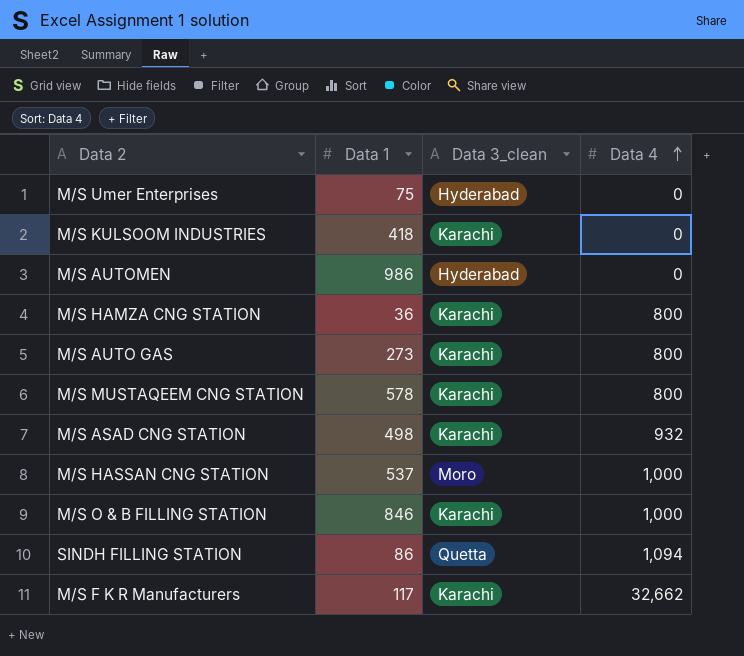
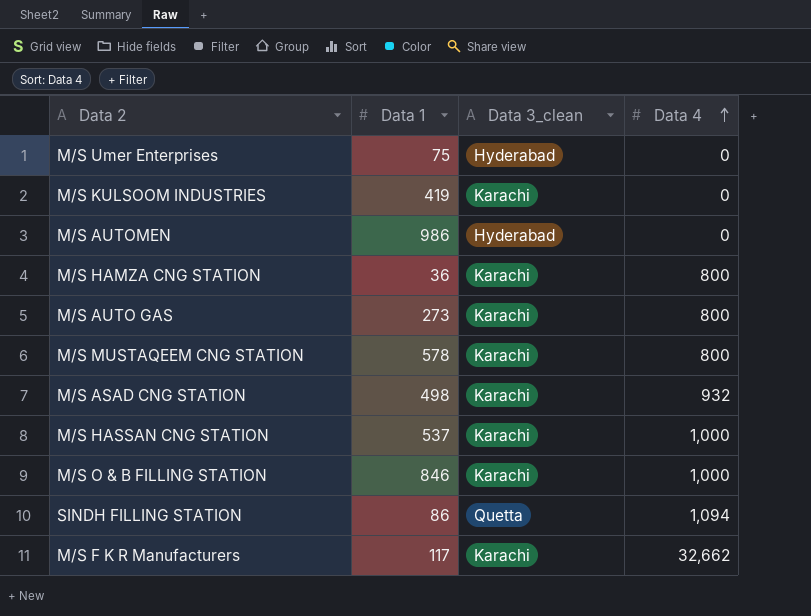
M/S KULSOOM INDUSTRIES | Data 1: 418 -> 419
M/S HASSAN CNG STATION | Data 3_clean: Moro -> Karachi

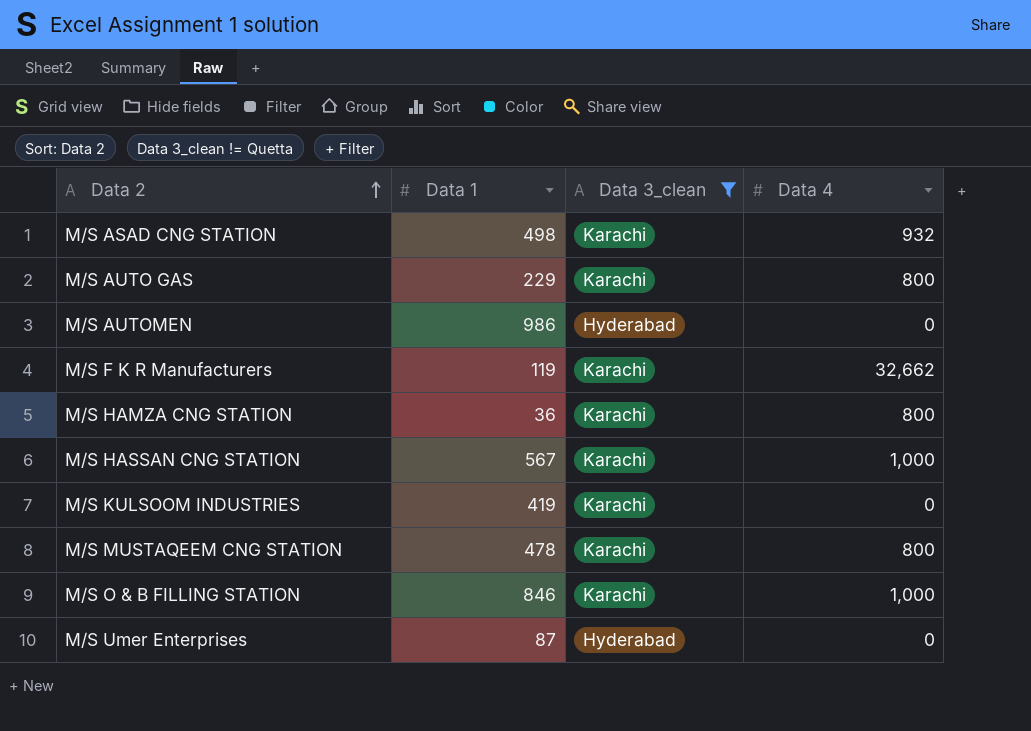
filter: none -> Data 3_clean != Quetta
row order: Data 4 ascending -> Data 2 ascending
M/S AUTO GAS | Data 1: 273 -> 229
M/S F K R Manufacturers | Data 1: 117 -> 119
M/S HASSAN CNG STATION | Data 1: 537 -> 567
M/S MUSTAQEEM CNG STATION | Data 1: 578 -> 478
M/S Umer Enterprises | Data 1: 75 -> 87

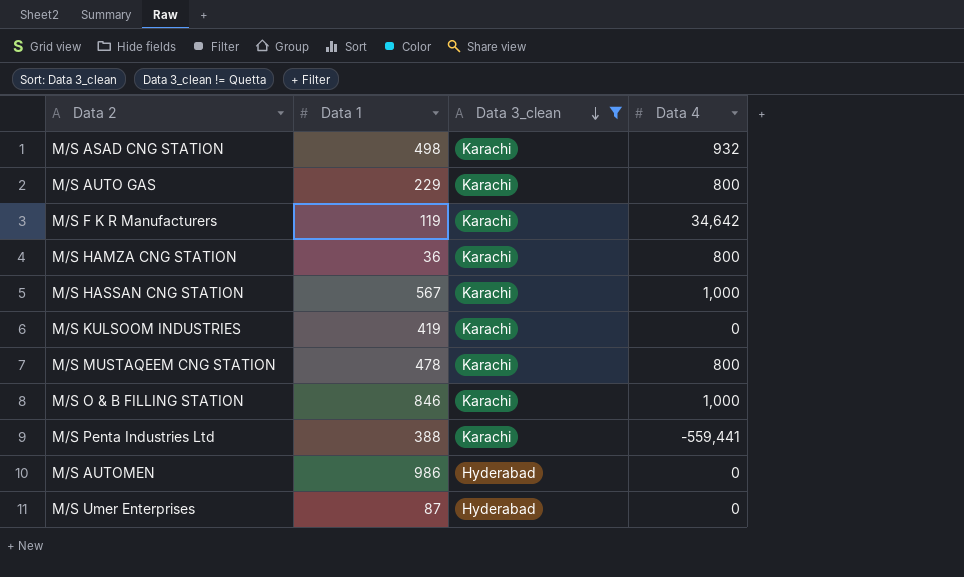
row order: Data 2 ascending -> Data 3_clean descending
M/S F K R Manufacturers | Data 4: 32,662 -> 34,642
row M/S Penta Industries Ltd: none -> 388 | Karachi | -559,441

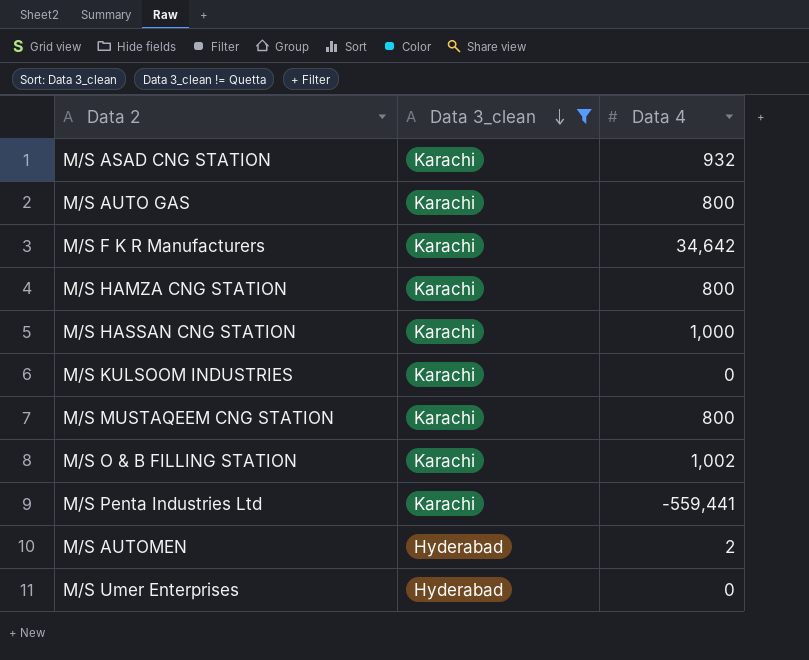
column Data 1 | position: 2 -> none
M/S O & B FILLING STATION | Data 4: 1,000 -> 1,002
M/S AUTOMEN | Data 4: 0 -> 2

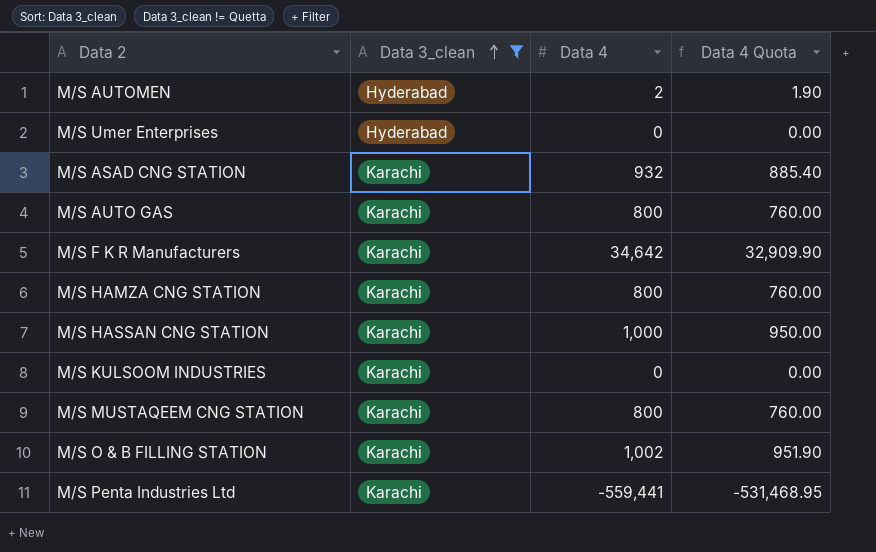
row order: Data 3_clean descending -> Data 3_clean ascending
column Data 4 Quota | formula: none -> [Data 4] * 0.95

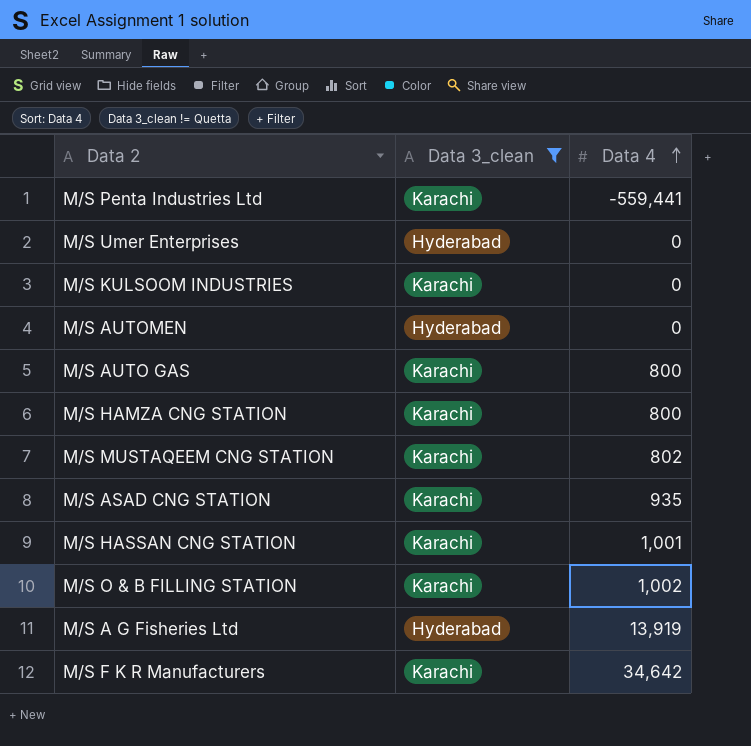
row order: Data 3_clean ascending -> Data 4 ascending
column Data 4 Quota | formula: [Data 4] * 0.95 -> none
M/S AUTOMEN | Data 4: 2 -> 0
M/S MUSTAQEEM CNG STATION | Data 4: 800 -> 802
M/S ASAD CNG STATION | Data 4: 932 -> 935
M/S HASSAN CNG STATION | Data 4: 1,000 -> 1,001
row M/S A G Fisheries Ltd: none -> Hyderabad | 13,919

